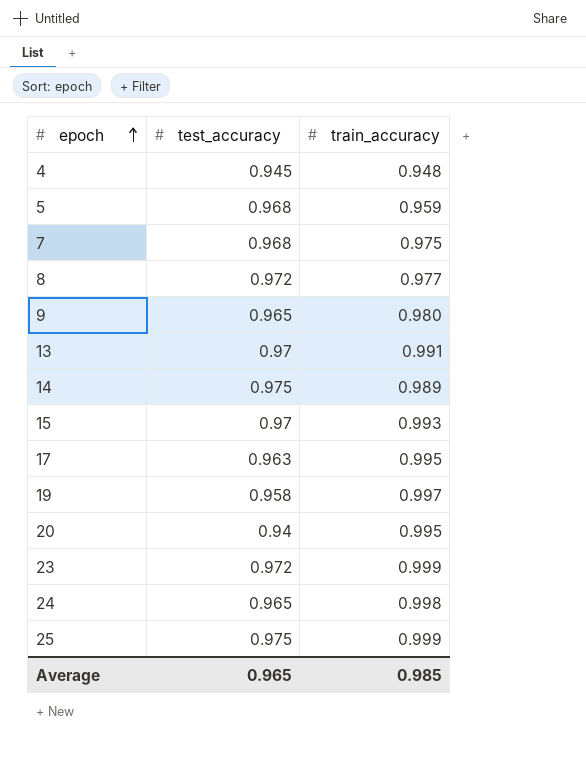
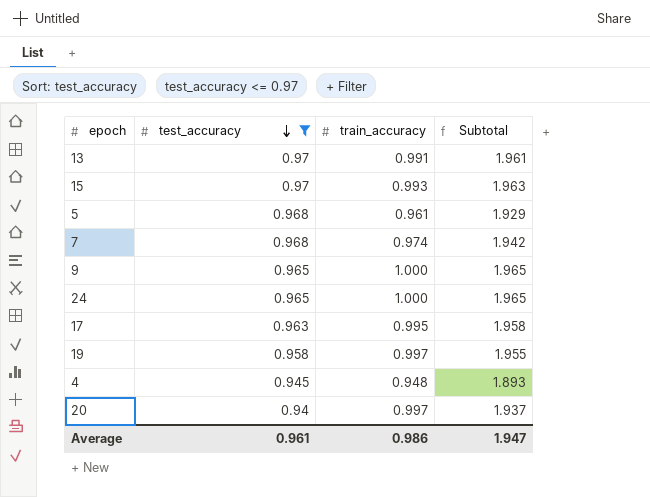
filter: none -> test_accuracy <= 0.97
row order: epoch ascending -> test_accuracy descending
column Subtotal | formula: none -> [test_accuracy] + [train_accuracy]
5 | train_accuracy: 0.959 -> 0.961
7 | train_accuracy: 0.975 -> 0.974
9 | train_accuracy: 0.980 -> 1.000
24 | train_accuracy: 0.998 -> 1.000
20 | train_accuracy: 0.995 -> 0.997
Average | test_accuracy: 0.965 -> 0.961
Average | train_accuracy: 0.985 -> 0.986

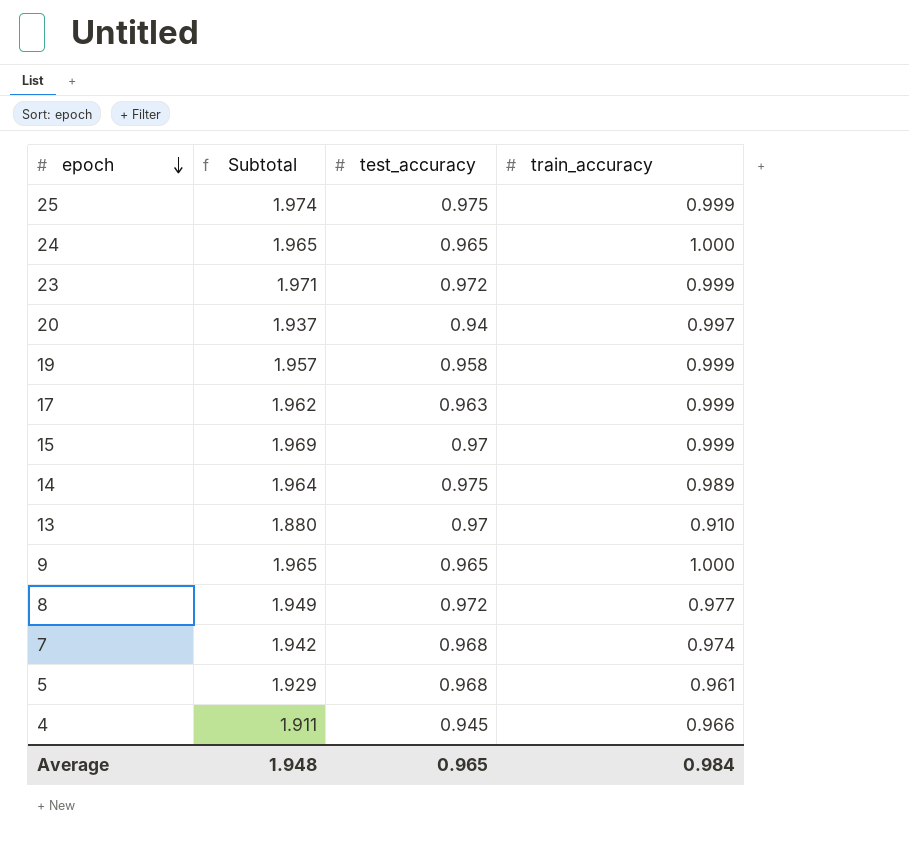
filter: test_accuracy <= 0.97 -> none
row order: test_accuracy descending -> epoch descending
column Subtotal | position: 4 -> 2
19 | Subtotal: 1.955 -> 1.957
19 | train_accuracy: 0.997 -> 0.999
17 | Subtotal: 1.958 -> 1.962
17 | train_accuracy: 0.995 -> 0.999
15 | Subtotal: 1.963 -> 1.969
15 | train_accuracy: 0.993 -> 0.999
13 | Subtotal: 1.961 -> 1.880
13 | train_accuracy: 0.991 -> 0.910
4 | Subtotal: 1.893 -> 1.911
4 | train_accuracy: 0.948 -> 0.966
Average | Subtotal: 1.947 -> 1.948
Average | test_accuracy: 0.961 -> 0.965
Average | train_accuracy: 0.986 -> 0.984

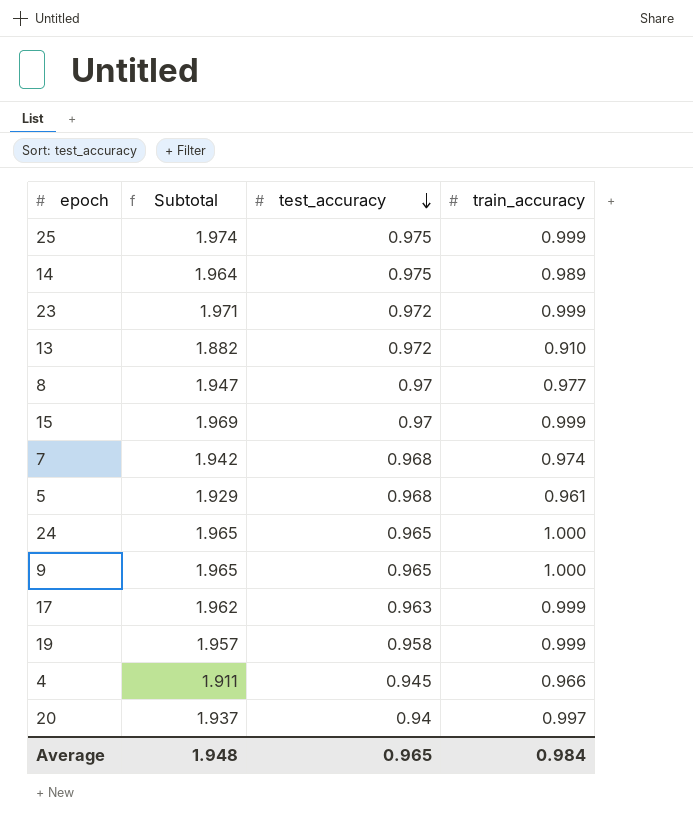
row order: epoch descending -> test_accuracy descending
13 | Subtotal: 1.880 -> 1.882
13 | test_accuracy: 0.97 -> 0.972
8 | Subtotal: 1.949 -> 1.947
8 | test_accuracy: 0.972 -> 0.97

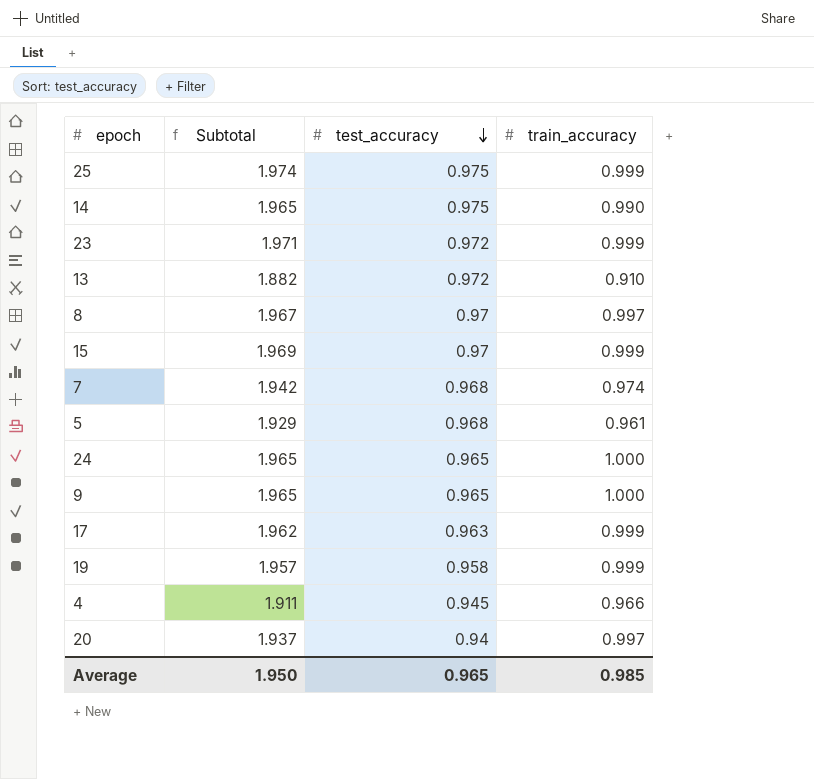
14 | Subtotal: 1.964 -> 1.965
14 | train_accuracy: 0.989 -> 0.990
8 | Subtotal: 1.947 -> 1.967
8 | train_accuracy: 0.977 -> 0.997
Average | Subtotal: 1.948 -> 1.950
Average | train_accuracy: 0.984 -> 0.985

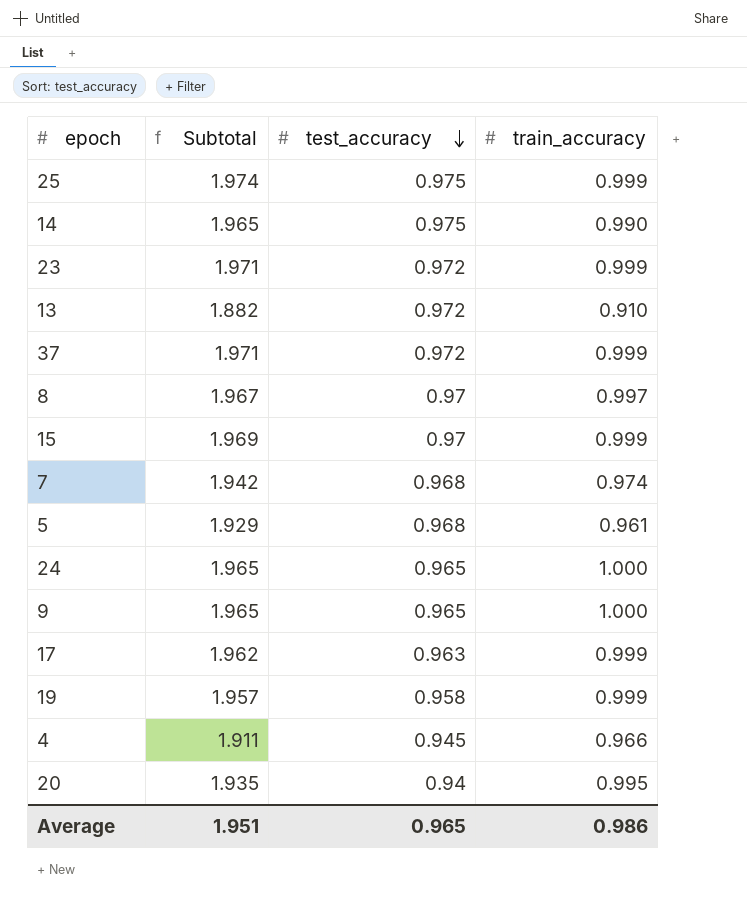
row 37: none -> 1.971 | 0.972 | 0.999
20 | Subtotal: 1.937 -> 1.935
20 | train_accuracy: 0.997 -> 0.995
Average | Subtotal: 1.950 -> 1.951
Average | train_accuracy: 0.985 -> 0.986

